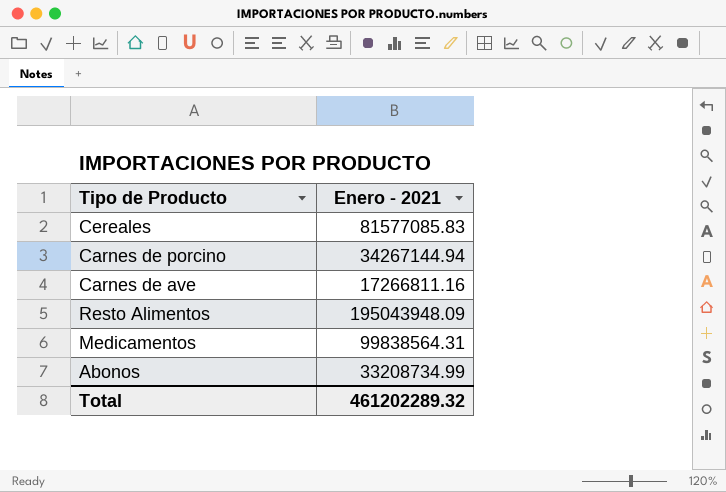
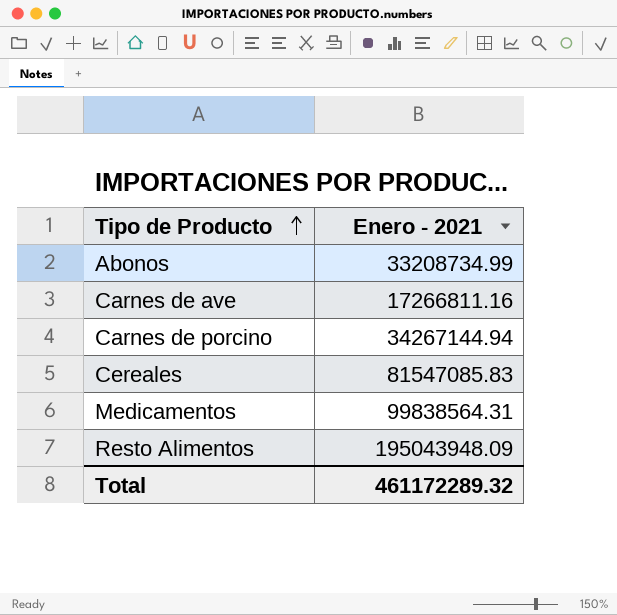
row order: none -> Tipo de Producto ascending
Cereales | Enero - 2021: 81577085.83 -> 81547085.83
Total | Enero - 2021: 461202289.32 -> 461172289.32

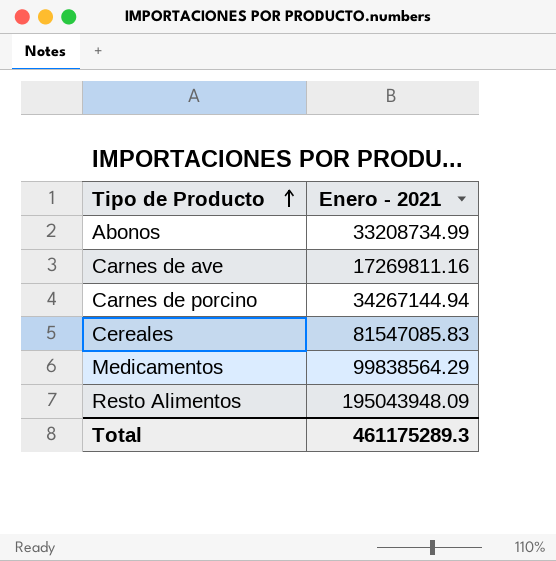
Carnes de ave | Enero - 2021: 17266811.16 -> 17269811.16
Medicamentos | Enero - 2021: 99838564.31 -> 99838564.29
Total | Enero - 2021: 461172289.32 -> 461175289.3

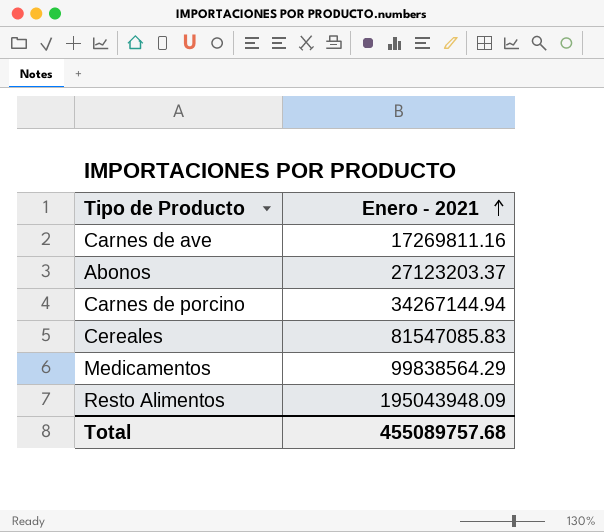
row order: Tipo de Producto ascending -> Enero - 2021 ascending
Abonos | Enero - 2021: 33208734.99 -> 27123203.37
Total | Enero - 2021: 461175289.3 -> 455089757.68

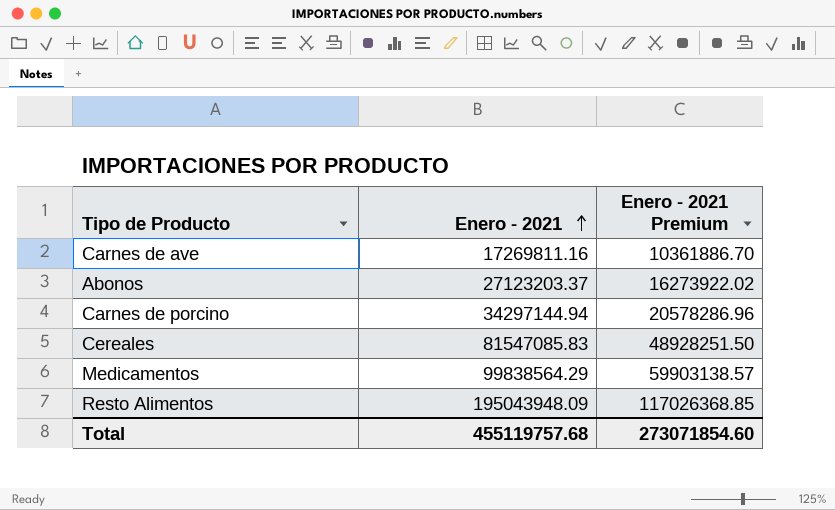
column Enero - 2021 Premium | formula: none -> [Enero - 2021] * 0.6
Carnes de porcino | Enero - 2021: 34267144.94 -> 34297144.94
Total | Enero - 2021: 455089757.68 -> 455119757.68

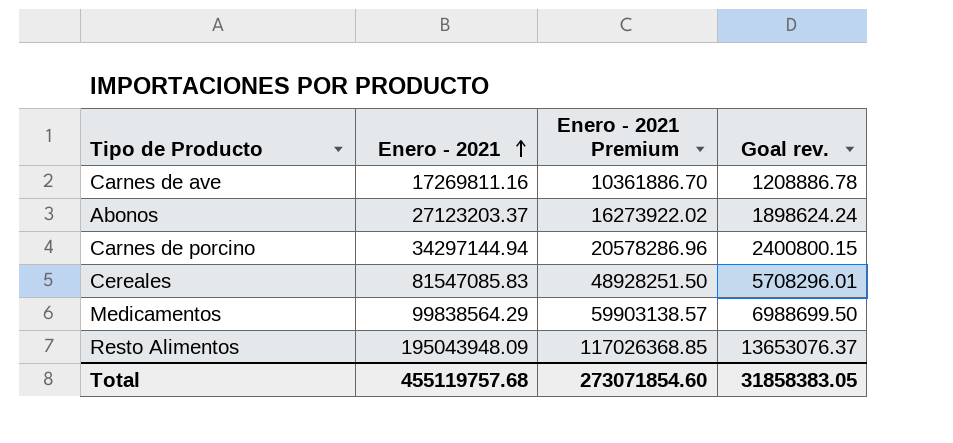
column Goal rev. | formula: none -> [Enero - 2021] * 0.07

